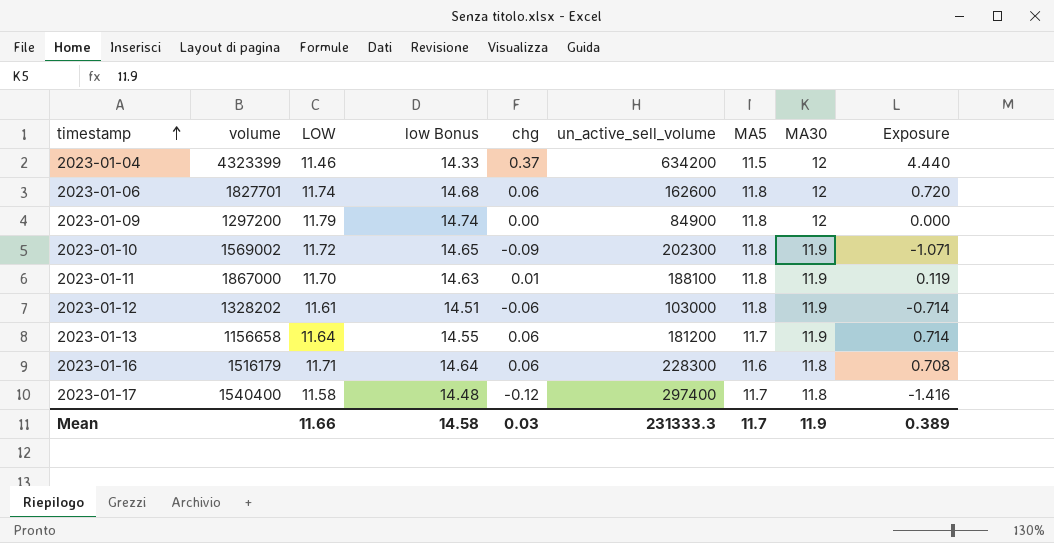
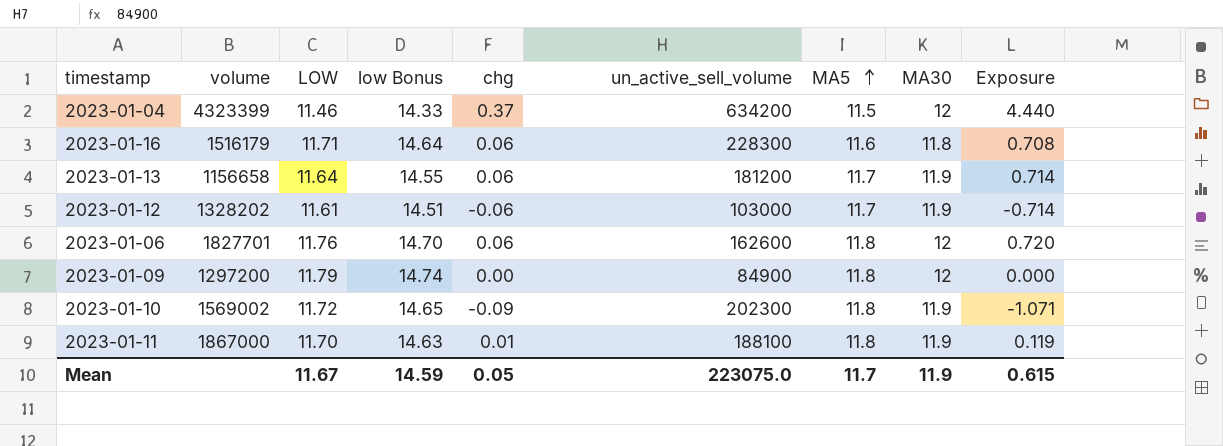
row order: timestamp ascending -> MA5 ascending
row 2023-01-17: 1540400 | 11.58 | 14.48 | -0.12 | 297400 | 11.7 | 11.8 | -1.416 -> none
2023-01-12 | MA5: 11.8 -> 11.7
2023-01-06 | LOW: 11.74 -> 11.76
2023-01-06 | low Bonus: 14.68 -> 14.70
Mean | LOW: 11.66 -> 11.67
Mean | low Bonus: 14.58 -> 14.59
Mean | chg: 0.03 -> 0.05
Mean | un_active_sell_volume: 231333.3 -> 223075.0
Mean | Exposure: 0.389 -> 0.615

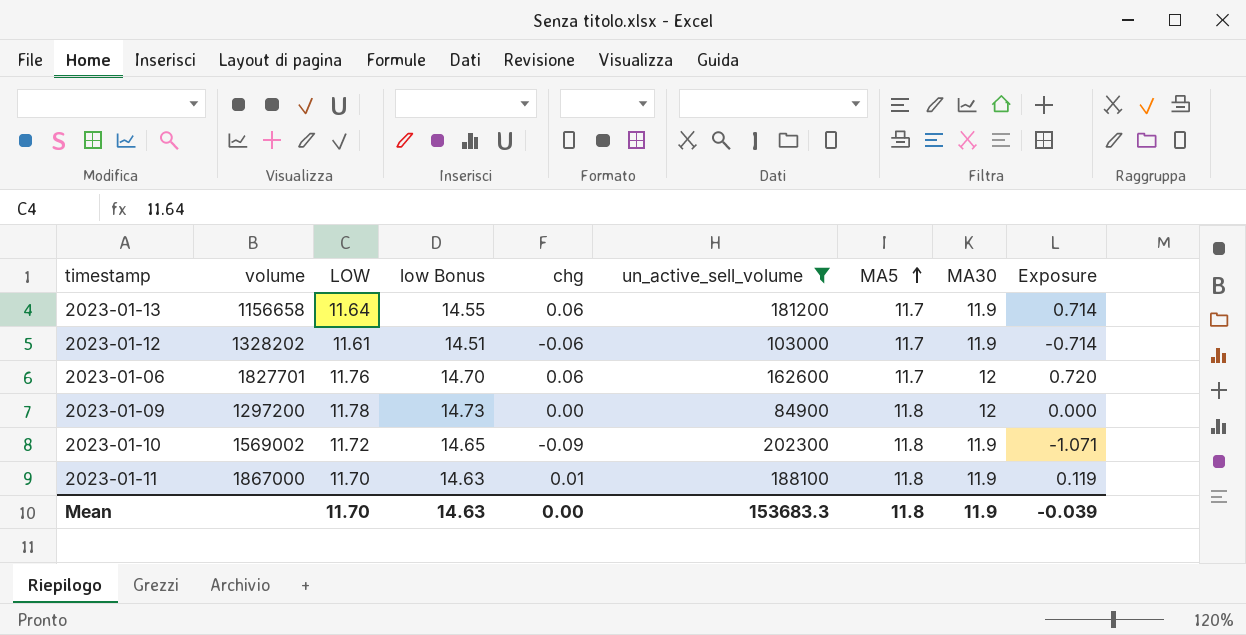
filter: none -> un_active_sell_volume <= 202300
2023-01-06 | MA5: 11.8 -> 11.7
2023-01-09 | LOW: 11.79 -> 11.78
2023-01-09 | low Bonus: 14.74 -> 14.73
Mean | LOW: 11.67 -> 11.70
Mean | low Bonus: 14.59 -> 14.63
Mean | chg: 0.05 -> 0.00
Mean | un_active_sell_volume: 223075.0 -> 153683.3
Mean | MA5: 11.7 -> 11.8
Mean | Exposure: 0.615 -> -0.039

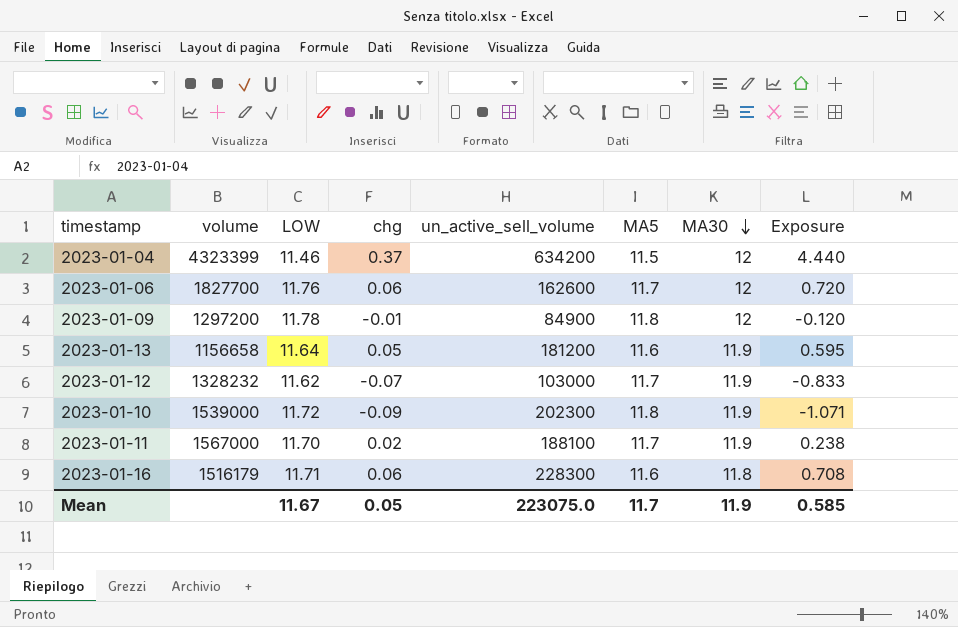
filter: un_active_sell_volume <= 202300 -> none
row order: MA5 ascending -> MA30 descending
column low Bonus | formula: [LOW] * 1.25 -> none
2023-01-06 | volume: 1827701 -> 1827700
2023-01-09 | chg: 0.00 -> -0.01
2023-01-09 | Exposure: 0.000 -> -0.120
2023-01-13 | chg: 0.06 -> 0.05
2023-01-13 | MA5: 11.7 -> 11.6
2023-01-13 | Exposure: 0.714 -> 0.595
2023-01-12 | volume: 1328202 -> 1328232
2023-01-12 | LOW: 11.61 -> 11.62
2023-01-12 | chg: -0.06 -> -0.07
2023-01-12 | Exposure: -0.714 -> -0.833
2023-01-10 | volume: 1569002 -> 1539000
2023-01-11 | volume: 1867000 -> 1567000
2023-01-11 | chg: 0.01 -> 0.02
2023-01-11 | MA5: 11.8 -> 11.7
2023-01-11 | Exposure: 0.119 -> 0.238
Mean | LOW: 11.70 -> 11.67
Mean | chg: 0.00 -> 0.05
Mean | un_active_sell_volume: 153683.3 -> 223075.0
Mean | MA5: 11.8 -> 11.7
Mean | Exposure: -0.039 -> 0.585

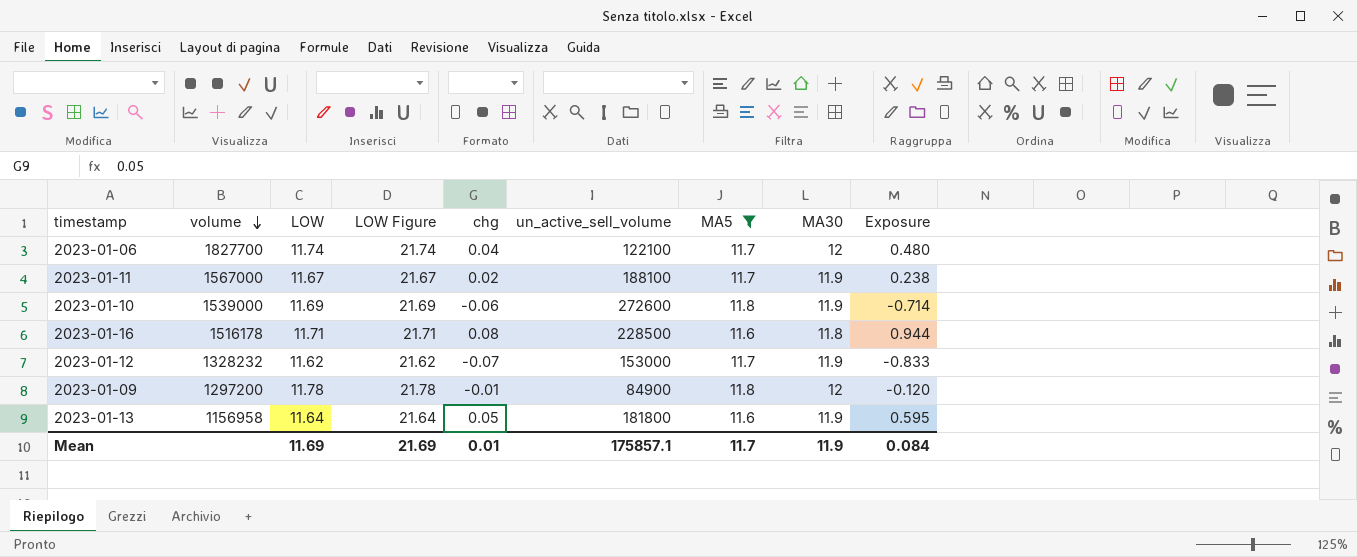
filter: none -> MA5 != 11.5
row order: MA30 descending -> volume descending
column LOW Figure | formula: none -> [LOW] + 10
2023-01-06 | LOW: 11.76 -> 11.74
2023-01-06 | chg: 0.06 -> 0.04
2023-01-06 | un_active_sell_volume: 162600 -> 122100
2023-01-06 | Exposure: 0.720 -> 0.480
2023-01-11 | LOW: 11.70 -> 11.67
2023-01-10 | LOW: 11.72 -> 11.69
2023-01-10 | chg: -0.09 -> -0.06
2023-01-10 | un_active_sell_volume: 202300 -> 272600
2023-01-10 | Exposure: -1.071 -> -0.714
2023-01-16 | volume: 1516179 -> 1516178
2023-01-16 | chg: 0.06 -> 0.08
2023-01-16 | un_active_sell_volume: 228300 -> 228500
2023-01-16 | Exposure: 0.708 -> 0.944
2023-01-12 | un_active_sell_volume: 103000 -> 153000
2023-01-13 | volume: 1156658 -> 1156958
2023-01-13 | un_active_sell_volume: 181200 -> 181800
Mean | LOW: 11.67 -> 11.69
Mean | chg: 0.05 -> 0.01
Mean | un_active_sell_volume: 223075.0 -> 175857.1
Mean | Exposure: 0.585 -> 0.084

